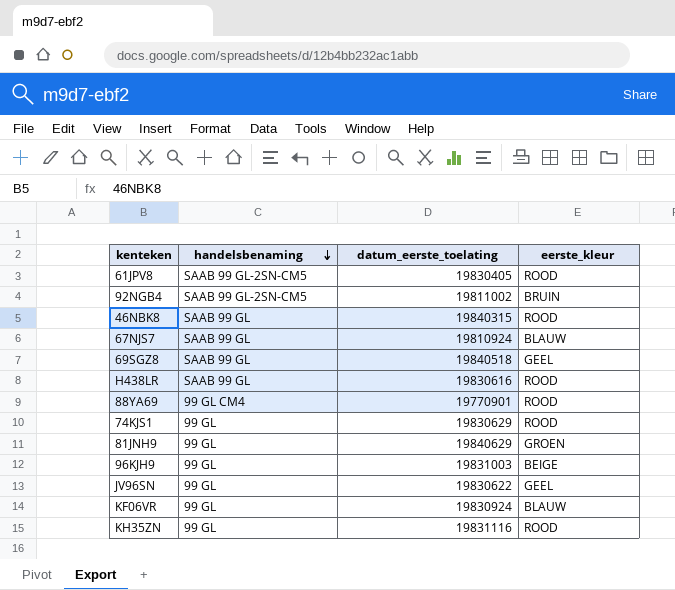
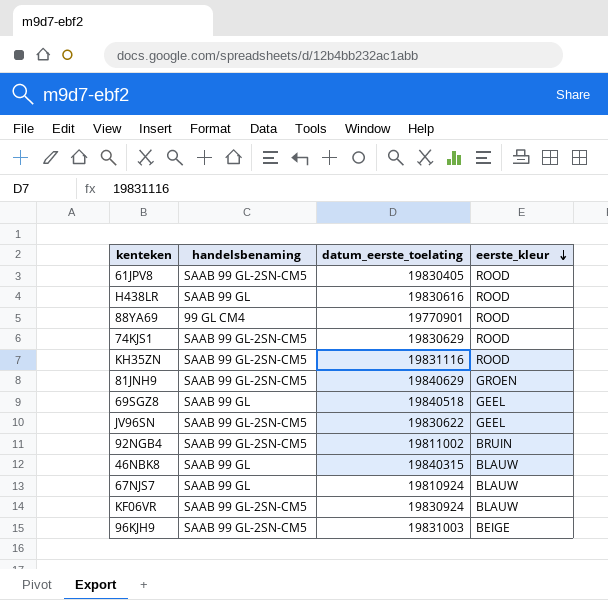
row order: handelsbenaming descending -> eerste_kleur descending
74KJS1 | handelsbenaming: 99 GL -> SAAB 99 GL-2SN-CM5
KH35ZN | handelsbenaming: 99 GL -> SAAB 99 GL-2SN-CM5
81JNH9 | handelsbenaming: 99 GL -> SAAB 99 GL-2SN-CM5
JV96SN | handelsbenaming: 99 GL -> SAAB 99 GL-2SN-CM5
46NBK8 | eerste_kleur: ROOD -> BLAUW
KF06VR | handelsbenaming: 99 GL -> SAAB 99 GL-2SN-CM5
96KJH9 | handelsbenaming: 99 GL -> SAAB 99 GL-2SN-CM5

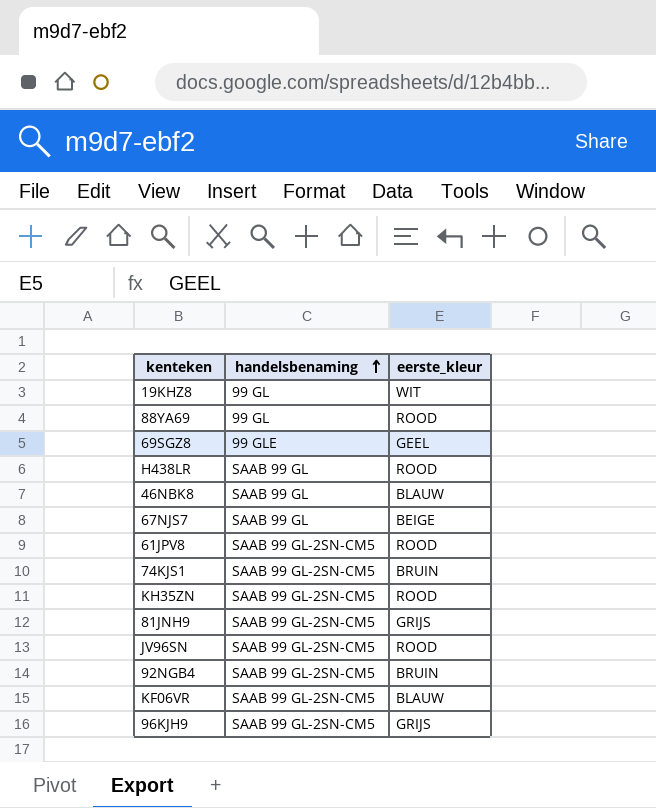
row order: eerste_kleur descending -> handelsbenaming ascending
column datum_eerste_toelating | position: 3 -> none
row 19KHZ8: none -> 99 GL | WIT
88YA69 | handelsbenaming: 99 GL CM4 -> 99 GL
69SGZ8 | handelsbenaming: SAAB 99 GL -> 99 GLE
67NJS7 | eerste_kleur: BLAUW -> BEIGE
74KJS1 | eerste_kleur: ROOD -> BRUIN
81JNH9 | eerste_kleur: GROEN -> GRIJS
JV96SN | eerste_kleur: GEEL -> ROOD
96KJH9 | eerste_kleur: BEIGE -> GRIJS

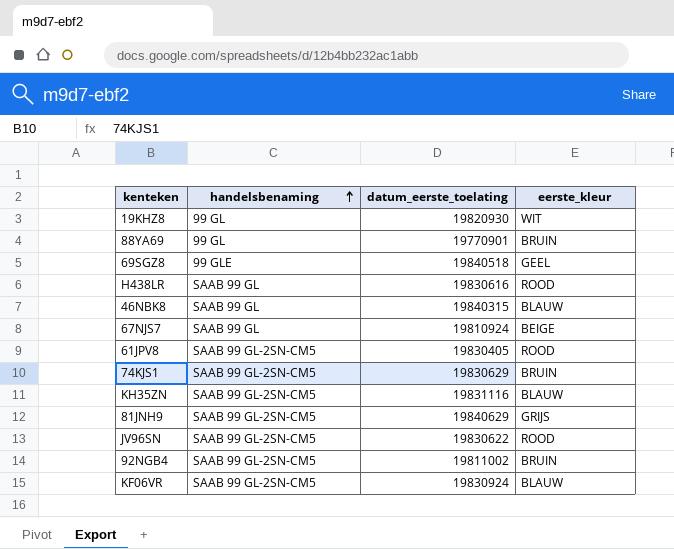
column datum_eerste_toelating | position: none -> 3
row 96KJH9: SAAB 99 GL-2SN-CM5 | GRIJS -> none
88YA69 | eerste_kleur: ROOD -> BRUIN
KH35ZN | eerste_kleur: ROOD -> BLAUW

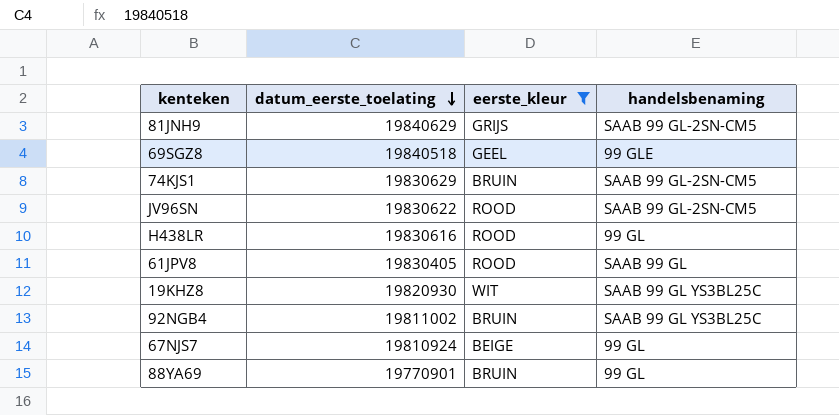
filter: none -> eerste_kleur != BLAUW
row order: handelsbenaming ascending -> datum_eerste_toelating descending
column handelsbenaming | position: 2 -> 4
H438LR | handelsbenaming: SAAB 99 GL -> 99 GL
61JPV8 | handelsbenaming: SAAB 99 GL-2SN-CM5 -> SAAB 99 GL
19KHZ8 | handelsbenaming: 99 GL -> SAAB 99 GL YS3BL25C
92NGB4 | handelsbenaming: SAAB 99 GL-2SN-CM5 -> SAAB 99 GL YS3BL25C
67NJS7 | handelsbenaming: SAAB 99 GL -> 99 GL

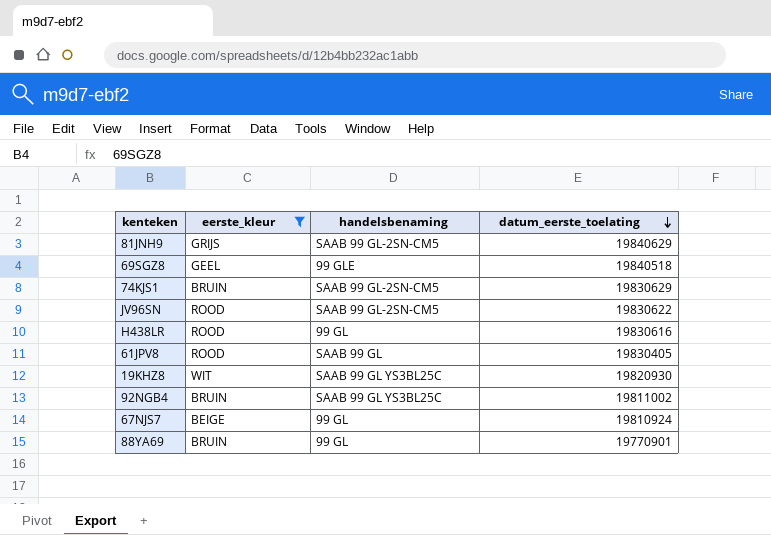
column datum_eerste_toelating | position: 2 -> 4

